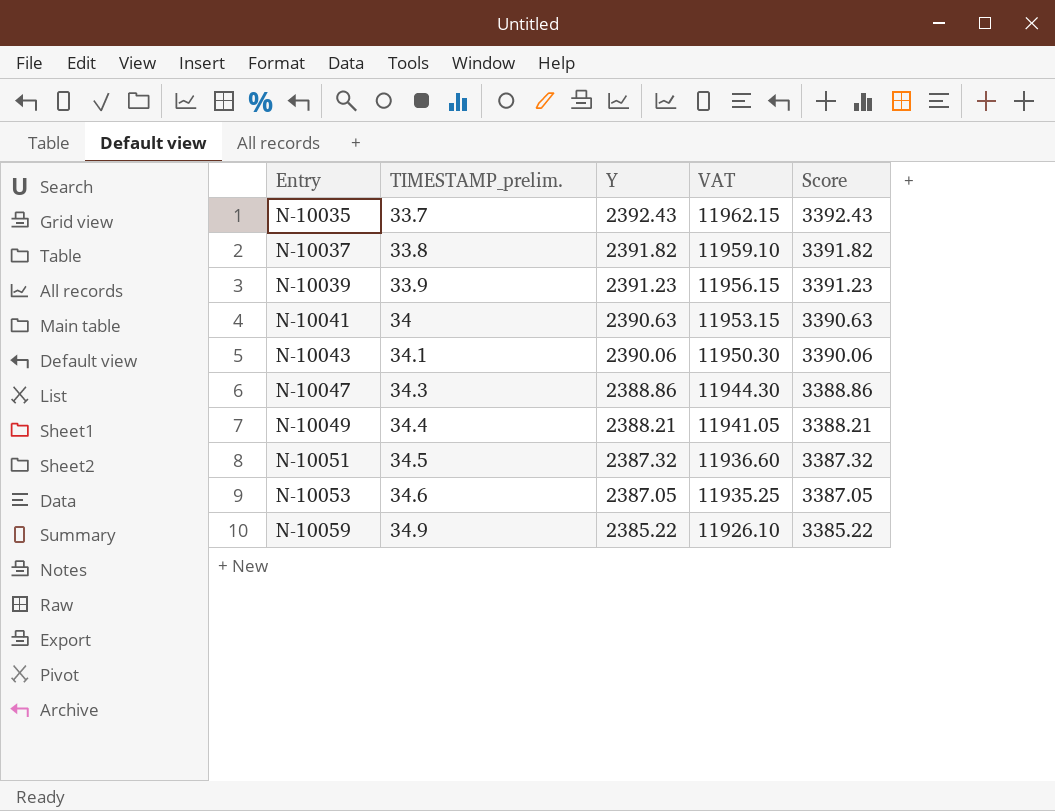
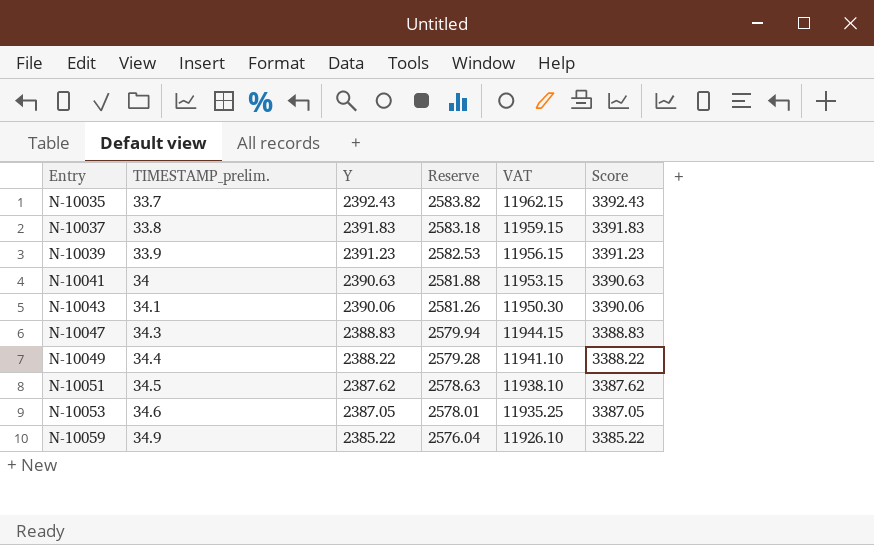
column Reserve | formula: none -> [Y] * 1.08
N-10037 | Y: 2391.82 -> 2391.83
N-10037 | VAT: 11959.10 -> 11959.15
N-10037 | Score: 3391.82 -> 3391.83
N-10047 | Y: 2388.86 -> 2388.83
N-10047 | VAT: 11944.30 -> 11944.15
N-10047 | Score: 3388.86 -> 3388.83
N-10049 | Y: 2388.21 -> 2388.22
N-10049 | VAT: 11941.05 -> 11941.10
N-10049 | Score: 3388.21 -> 3388.22
N-10051 | Y: 2387.32 -> 2387.62
N-10051 | VAT: 11936.60 -> 11938.10
N-10051 | Score: 3387.32 -> 3387.62

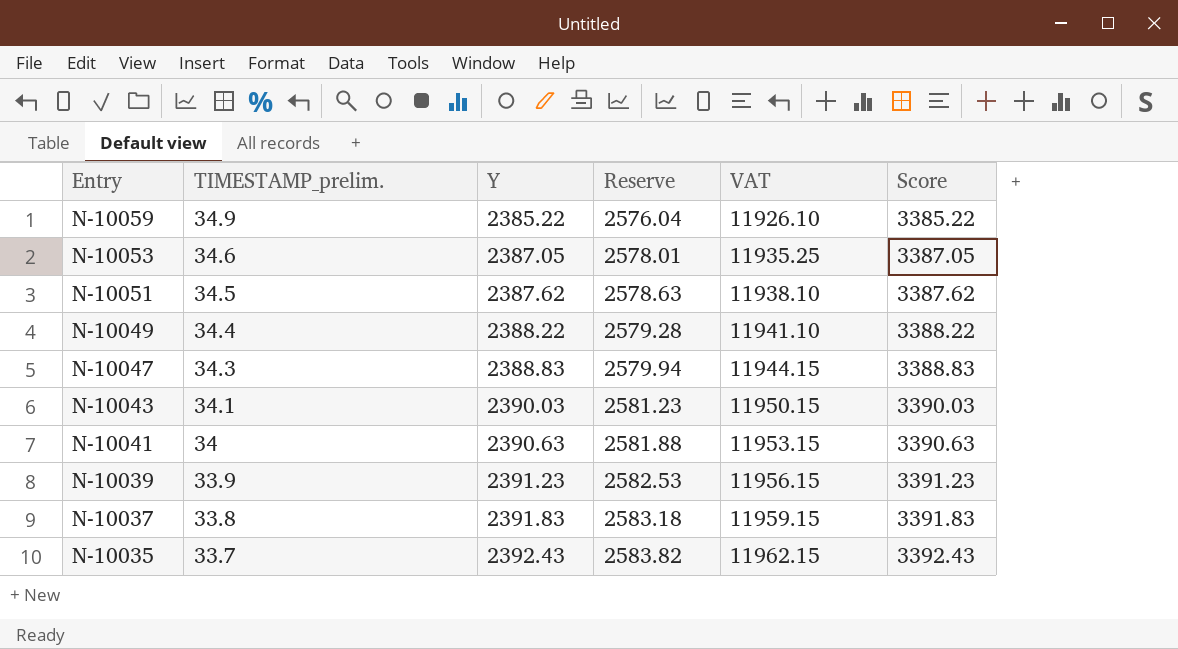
row order: Entry ascending -> Entry descending
N-10043 | Y: 2390.06 -> 2390.03
N-10043 | Reserve: 2581.26 -> 2581.23
N-10043 | VAT: 11950.30 -> 11950.15
N-10043 | Score: 3390.06 -> 3390.03

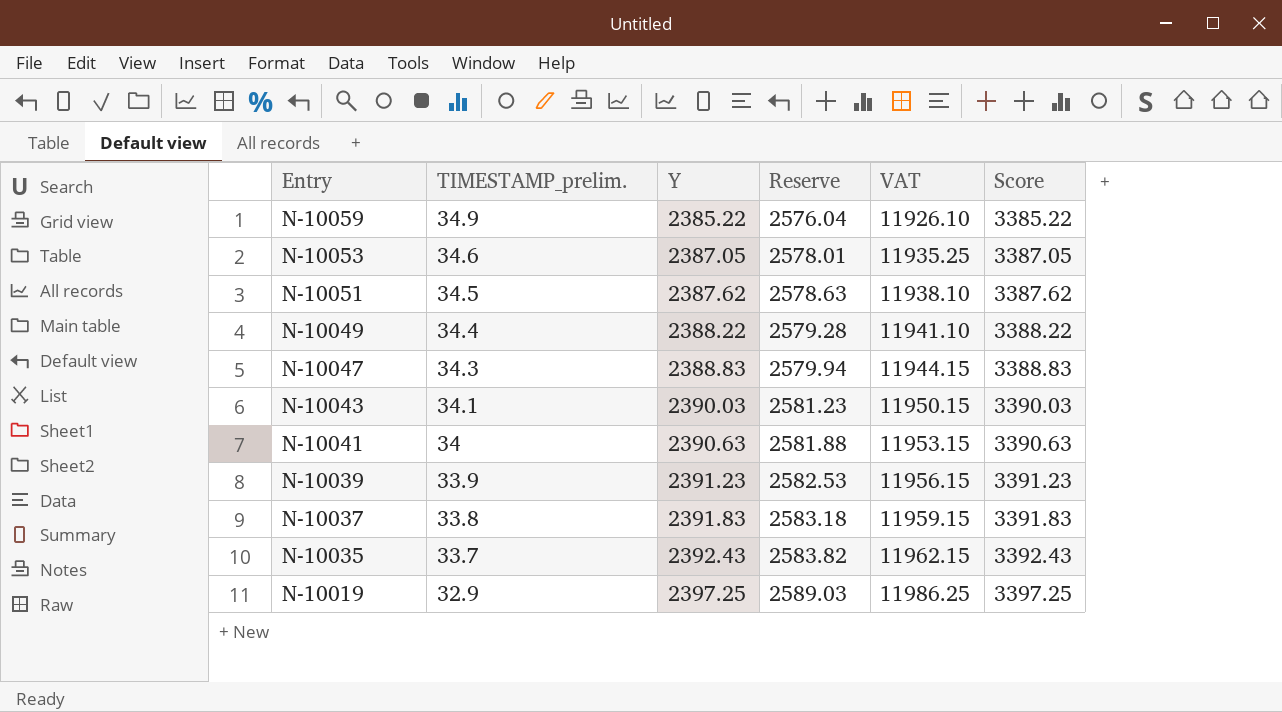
row N-10019: none -> 32.9 | 2397.25 | 2589.03 | 11986.25 | 3397.25

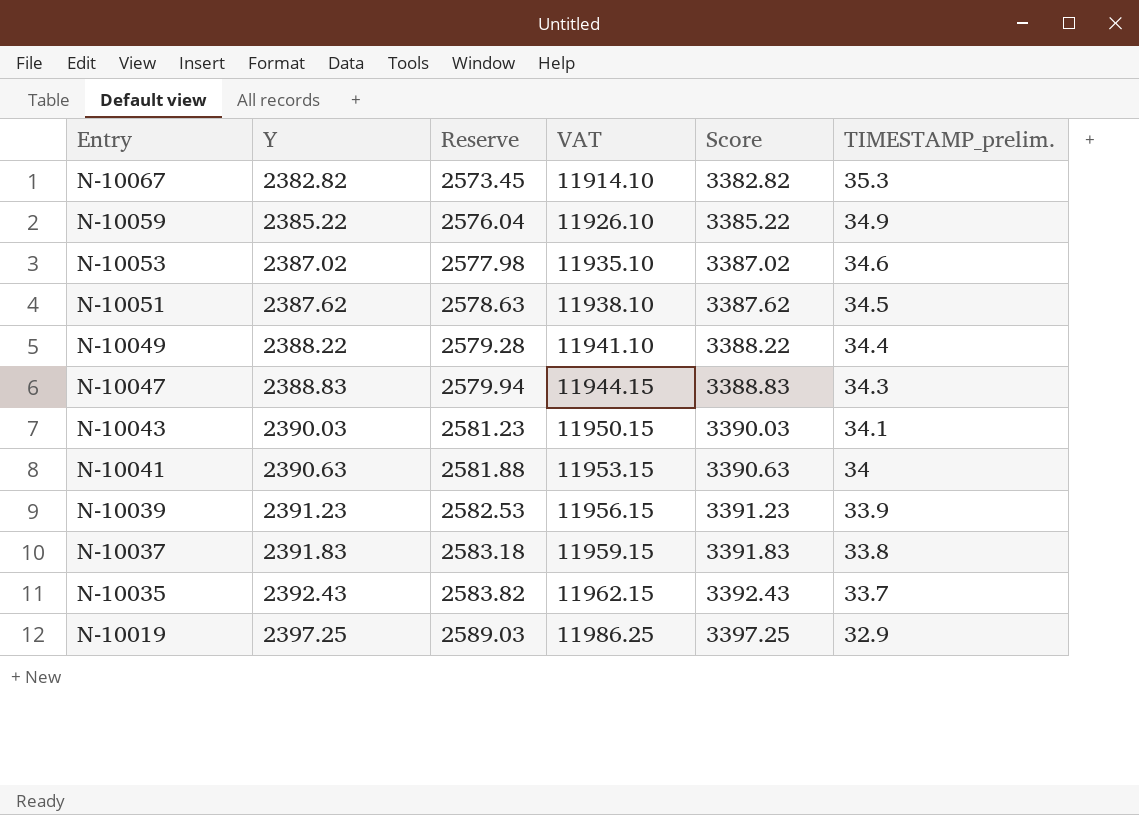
column TIMESTAMP_prelim. | position: 2 -> 6
row N-10067: none -> 2382.82 | 2573.45 | 11914.10 | 3382.82 | 35.3
N-10053 | Y: 2387.05 -> 2387.02
N-10053 | Reserve: 2578.01 -> 2577.98
N-10053 | VAT: 11935.25 -> 11935.10
N-10053 | Score: 3387.05 -> 3387.02

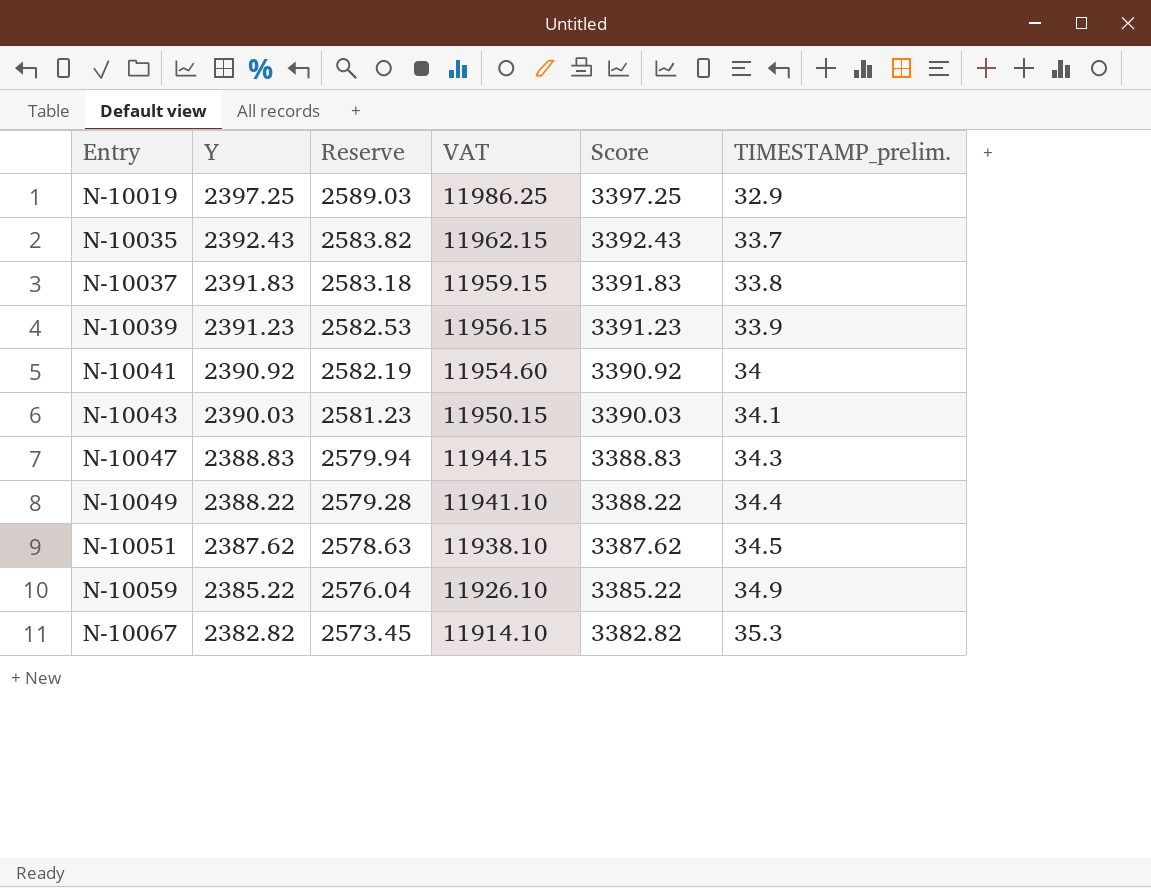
row order: Entry descending -> Entry ascending
row N-10053: 2387.02 | 2577.98 | 11935.10 | 3387.02 | 34.6 -> none
N-10041 | Y: 2390.63 -> 2390.92
N-10041 | Reserve: 2581.88 -> 2582.19
N-10041 | VAT: 11953.15 -> 11954.60
N-10041 | Score: 3390.63 -> 3390.92

